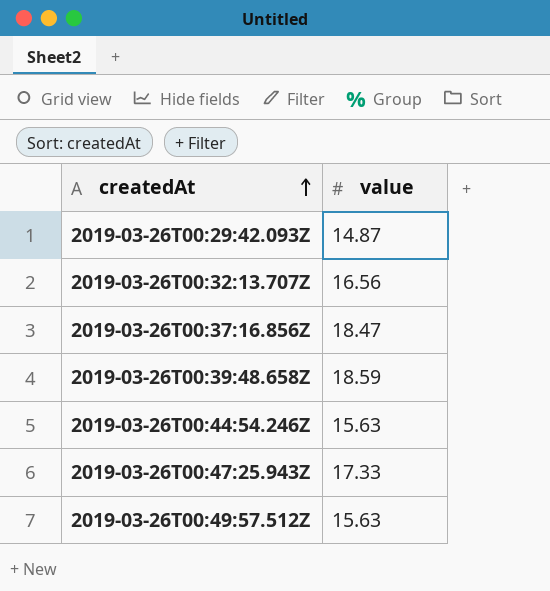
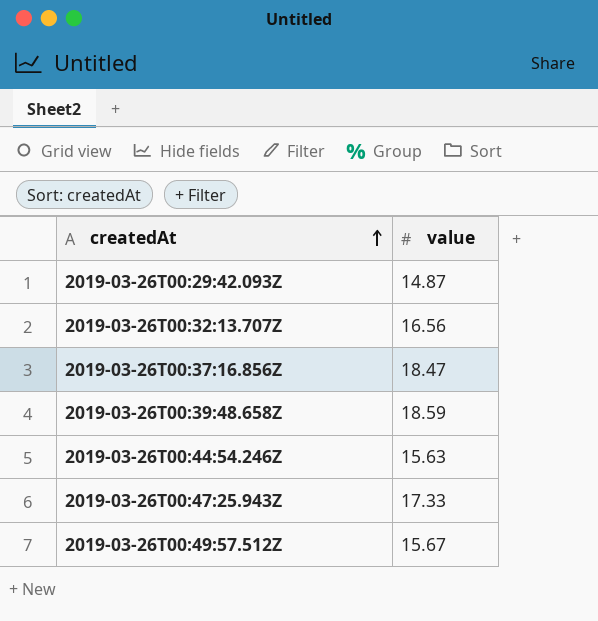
2019-03-26T00:49:57.512Z | value: 15.63 -> 15.67

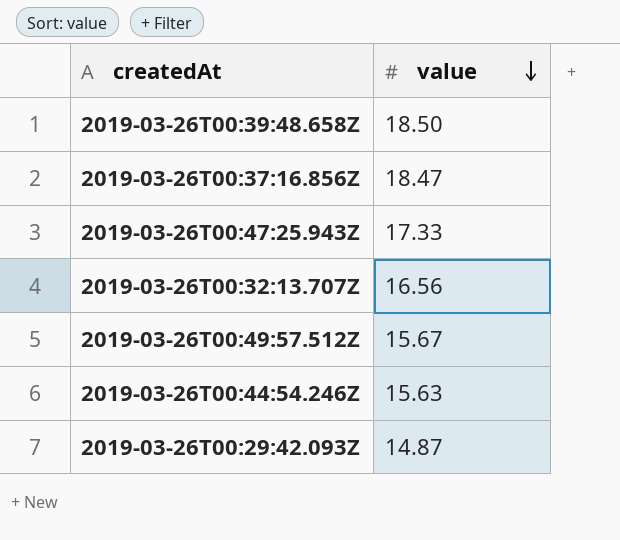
row order: createdAt ascending -> value descending
2019-03-26T00:39:48.658Z | value: 18.59 -> 18.50

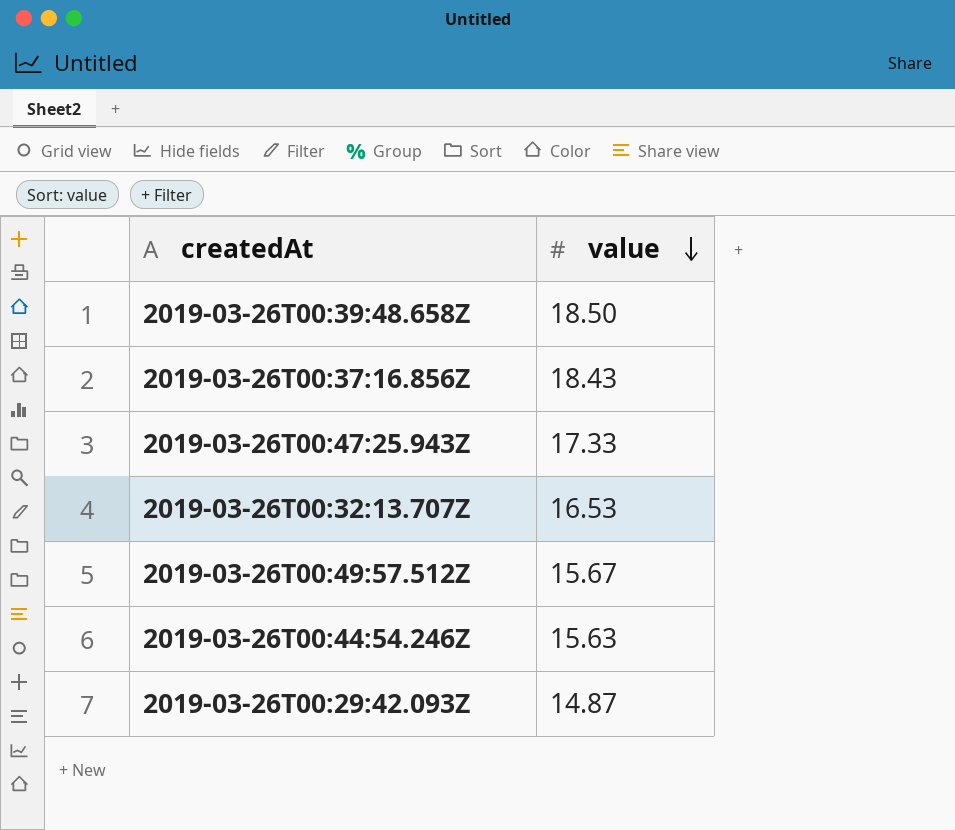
2019-03-26T00:37:16.856Z | value: 18.47 -> 18.43
2019-03-26T00:32:13.707Z | value: 16.56 -> 16.53

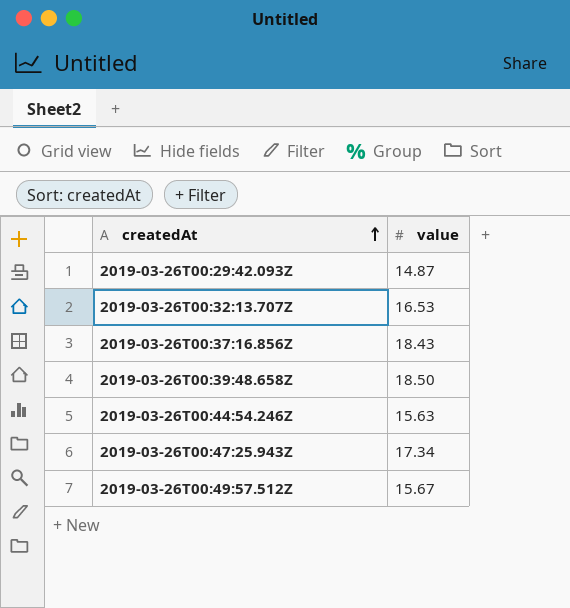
row order: value descending -> createdAt ascending
2019-03-26T00:47:25.943Z | value: 17.33 -> 17.34

